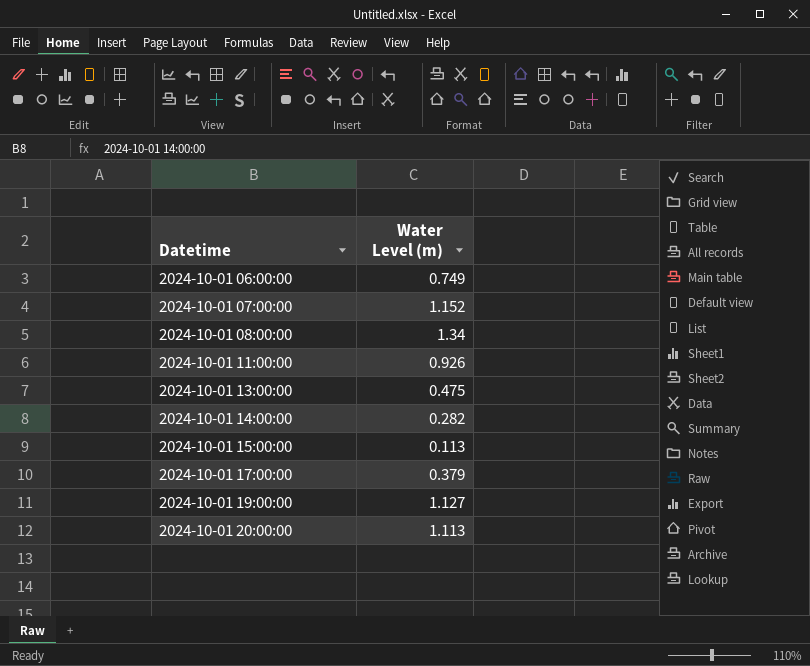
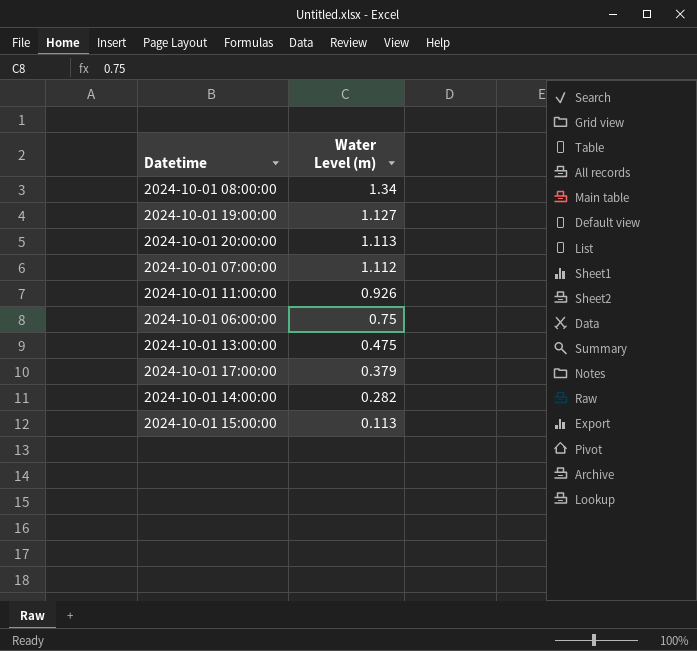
row order: Datetime ascending -> Water Level (m) descending
2024-10-01 07:00:00 | Water Level (m): 1.152 -> 1.112
2024-10-01 06:00:00 | Water Level (m): 0.749 -> 0.75

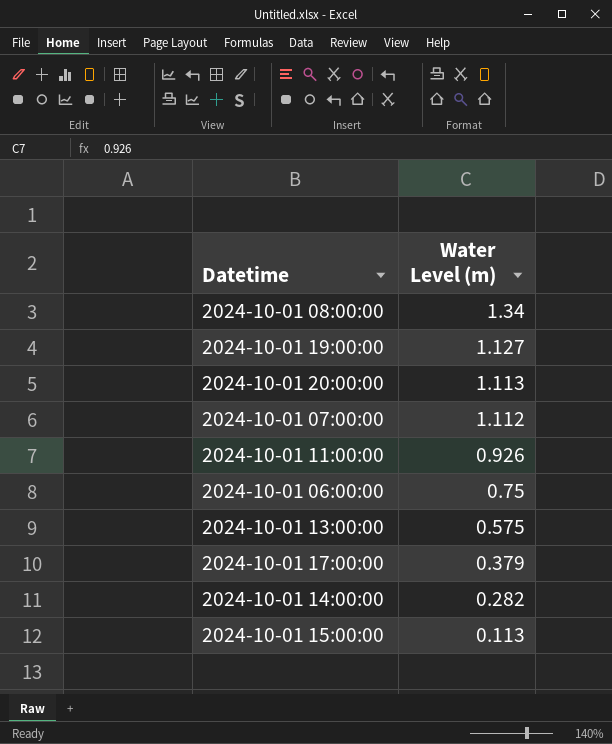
2024-10-01 13:00:00 | Water Level (m): 0.475 -> 0.575

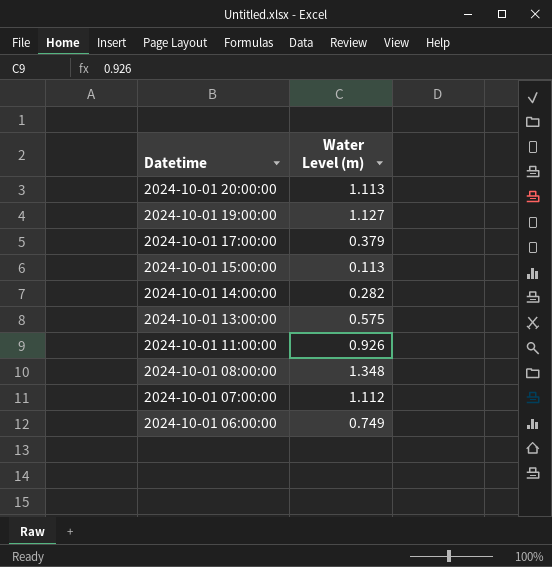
row order: Water Level (m) descending -> Datetime descending
2024-10-01 08:00:00 | Water Level (m): 1.34 -> 1.348
2024-10-01 06:00:00 | Water Level (m): 0.75 -> 0.749

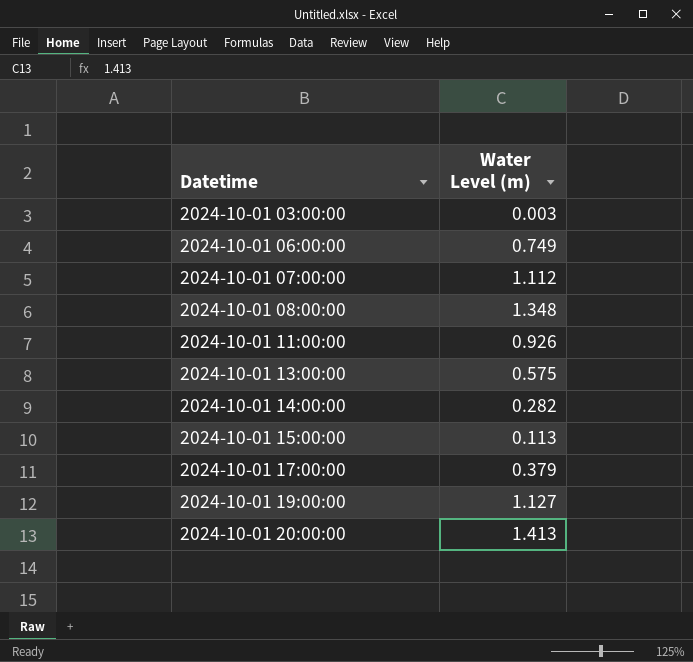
row order: Datetime descending -> Datetime ascending
row 2024-10-01 03:00:00: none -> 0.003
2024-10-01 20:00:00 | Water Level (m): 1.113 -> 1.413

